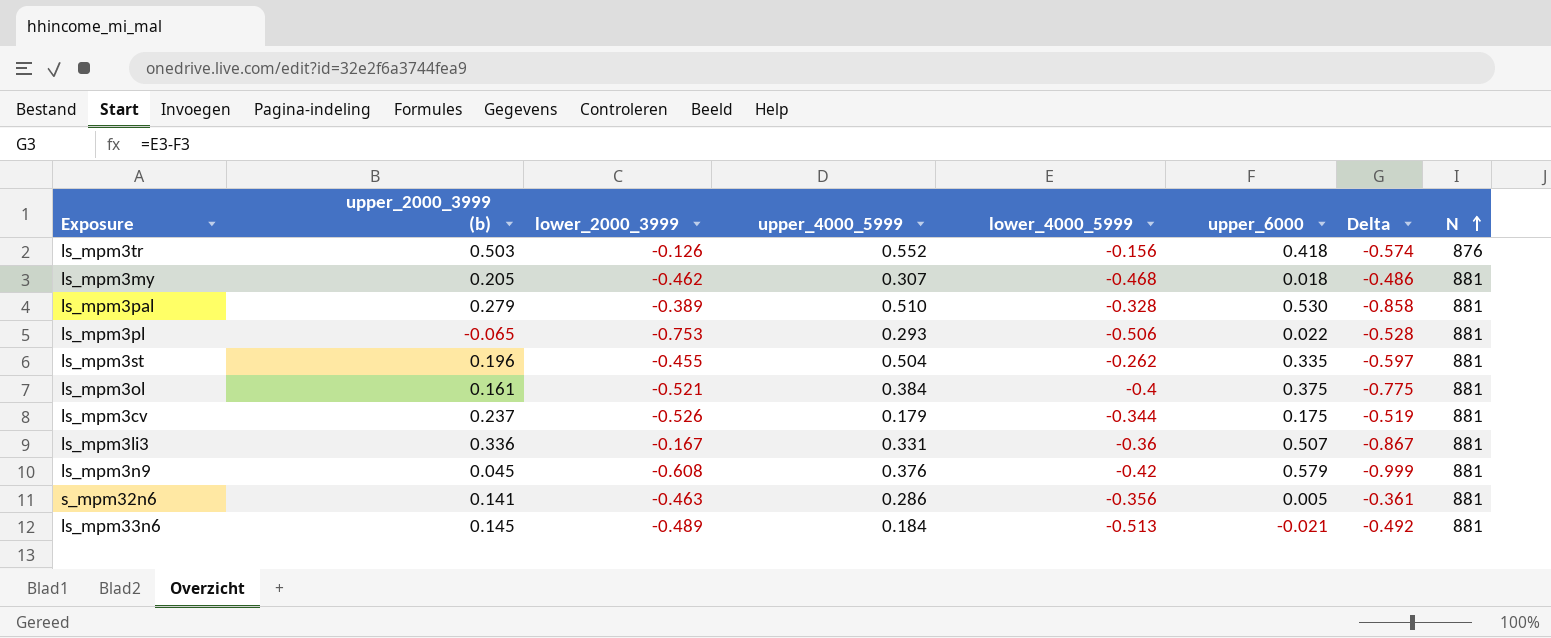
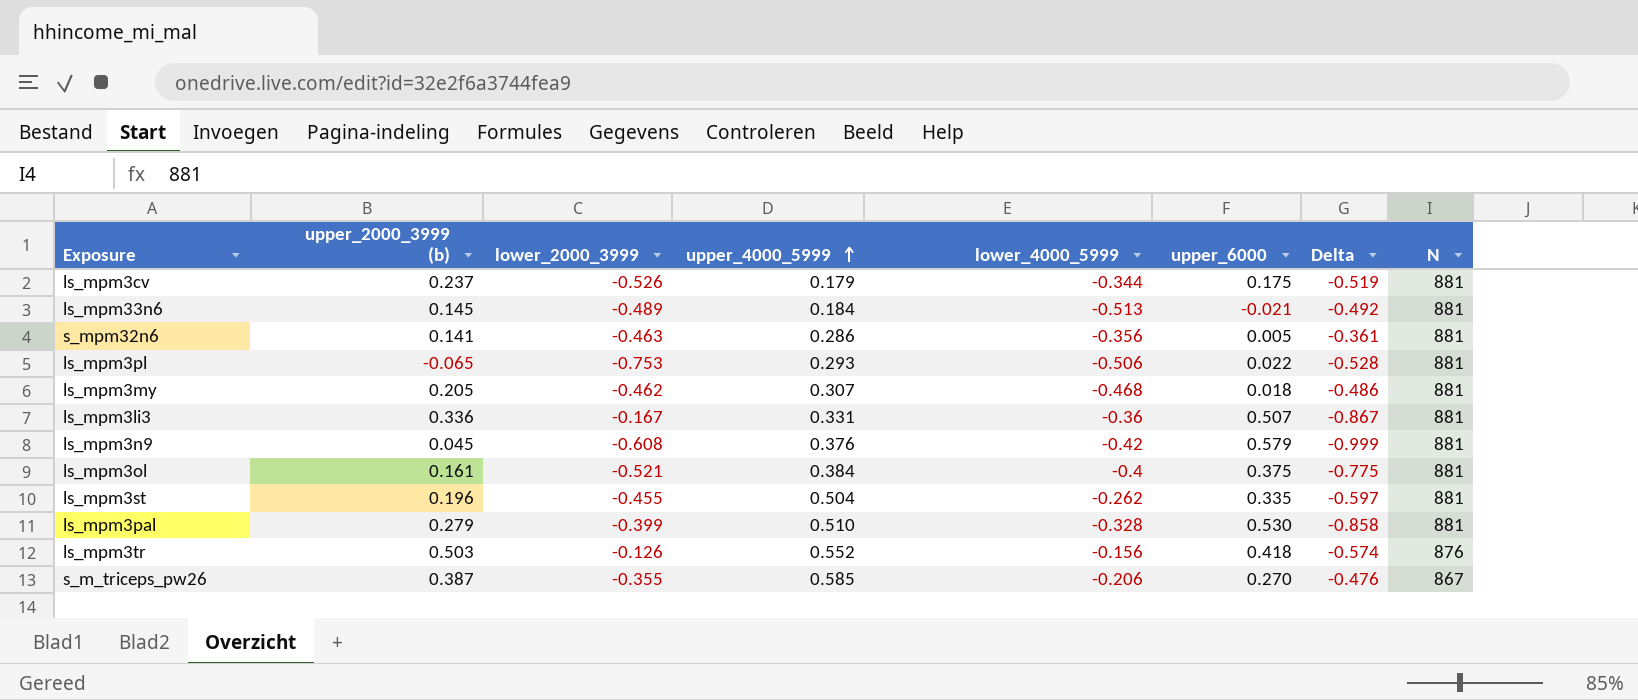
row order: N ascending -> upper_4000_5999 ascending
ls_mpm3pal | lower_2000_3999: -0.389 -> -0.399
row s_m_triceps_pw26: none -> 0.387 | -0.355 | 0.585 | -0.206 | 0.270 | -0.476 | 867

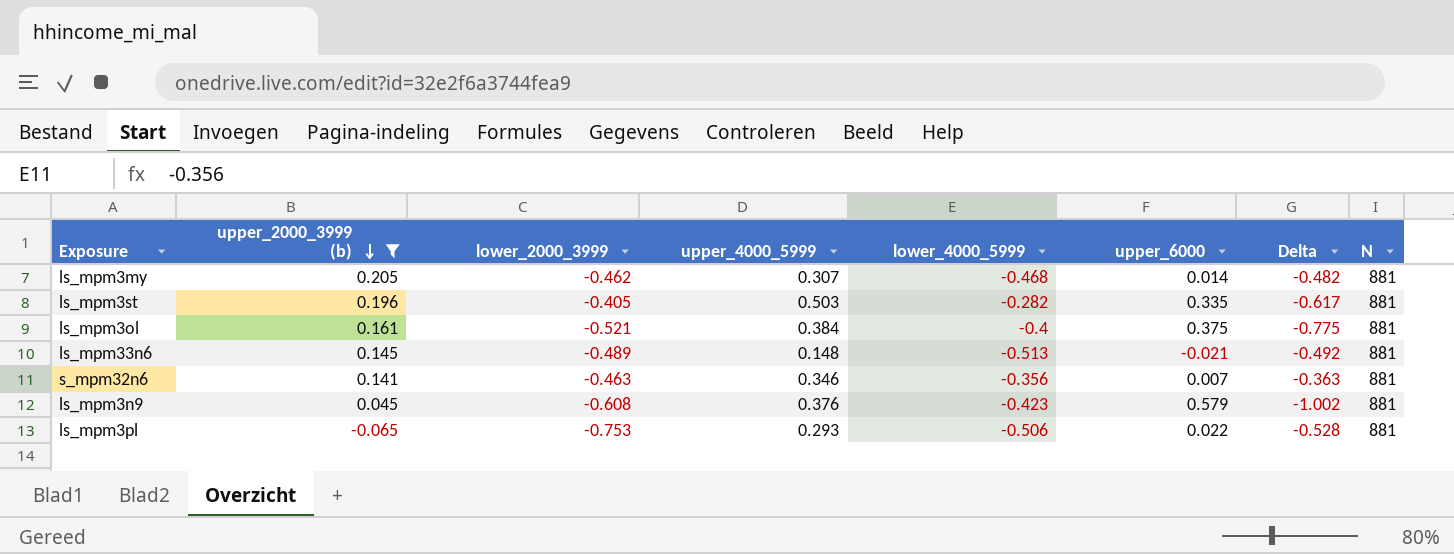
filter: none -> upper_2000_3999 (b) <= 0.205
row order: upper_4000_5999 ascending -> upper_2000_3999 (b) descending
ls_mpm3my | upper_6000: 0.018 -> 0.014
ls_mpm3my | Delta: -0.486 -> -0.482
ls_mpm3st | lower_2000_3999: -0.455 -> -0.405
ls_mpm3st | upper_4000_5999: 0.504 -> 0.503
ls_mpm3st | lower_4000_5999: -0.262 -> -0.282
ls_mpm3st | Delta: -0.597 -> -0.617
ls_mpm33n6 | upper_4000_5999: 0.184 -> 0.148
s_mpm32n6 | upper_4000_5999: 0.286 -> 0.346
s_mpm32n6 | upper_6000: 0.005 -> 0.007
s_mpm32n6 | Delta: -0.361 -> -0.363
ls_mpm3n9 | lower_4000_5999: -0.42 -> -0.423
ls_mpm3n9 | Delta: -0.999 -> -1.002

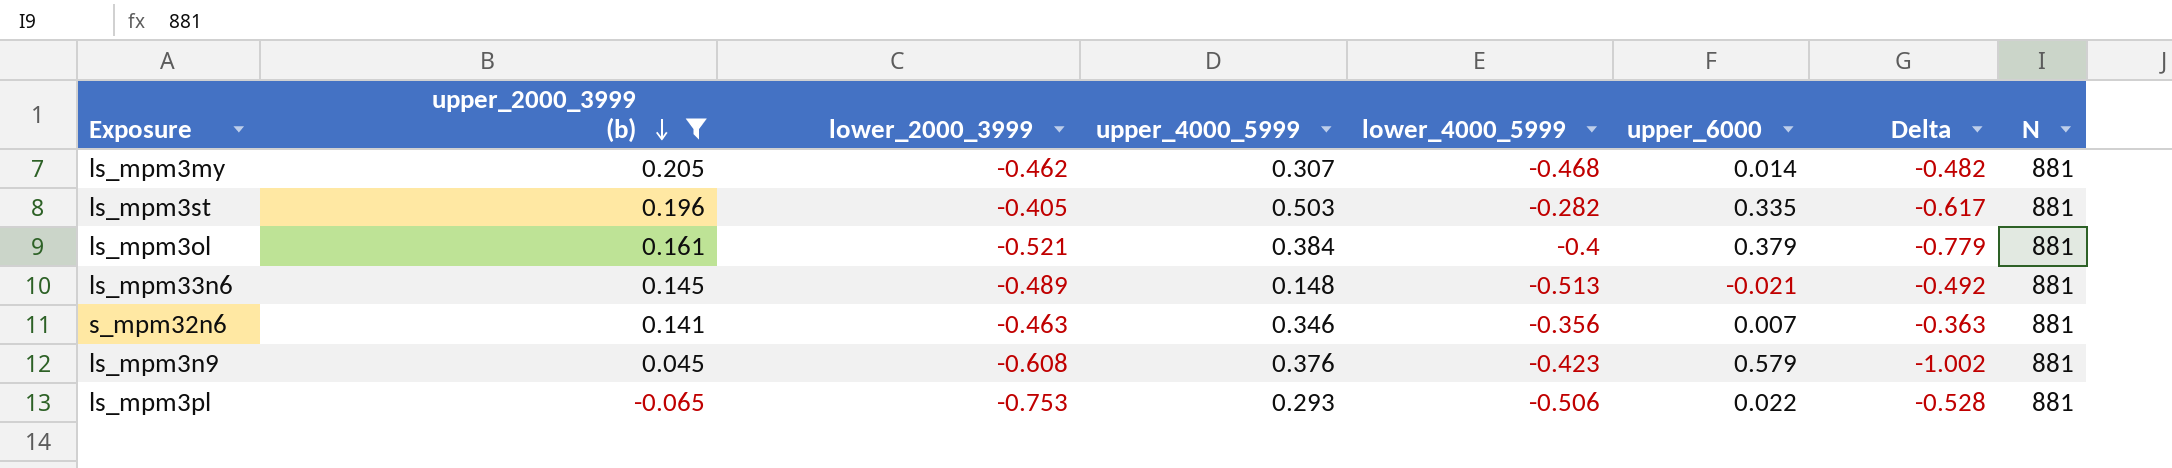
ls_mpm3ol | upper_6000: 0.375 -> 0.379
ls_mpm3ol | Delta: -0.775 -> -0.779

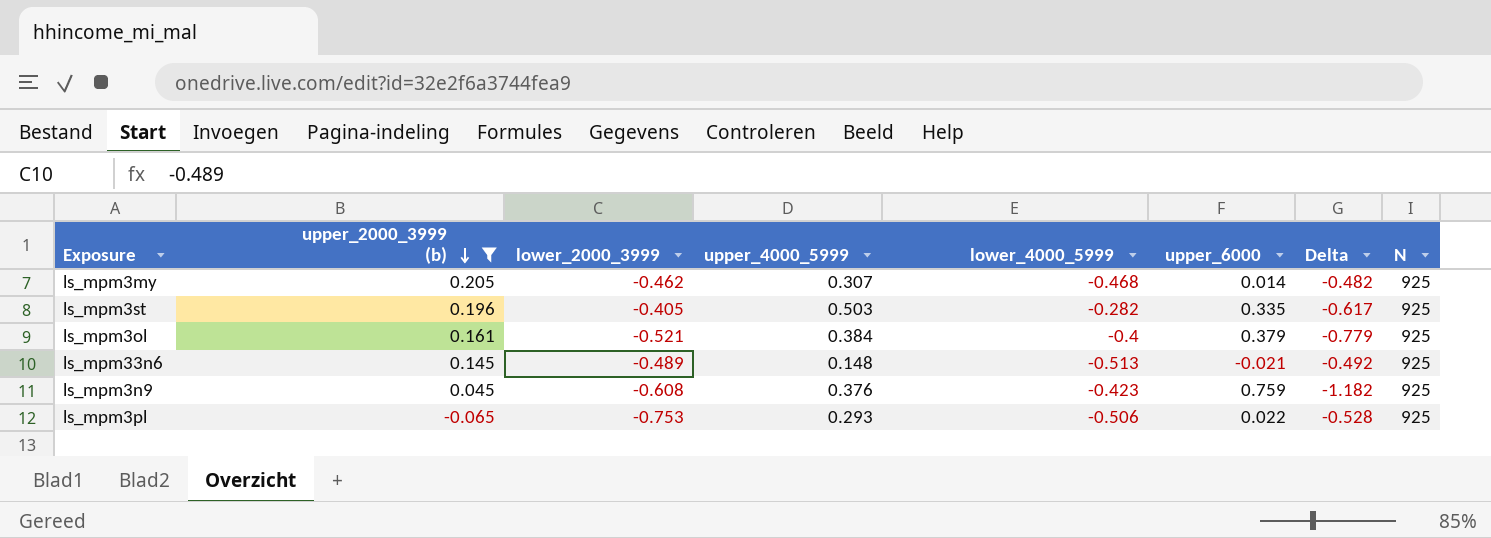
row s_mpm32n6: 0.141 | -0.463 | 0.346 | -0.356 | 0.007 | -0.363 | 881 -> none
ls_mpm3my | N: 881 -> 925
ls_mpm3st | N: 881 -> 925
ls_mpm3ol | N: 881 -> 925
ls_mpm33n6 | N: 881 -> 925
ls_mpm3n9 | upper_6000: 0.579 -> 0.759
ls_mpm3n9 | Delta: -1.002 -> -1.182
ls_mpm3n9 | N: 881 -> 925
ls_mpm3pl | N: 881 -> 925

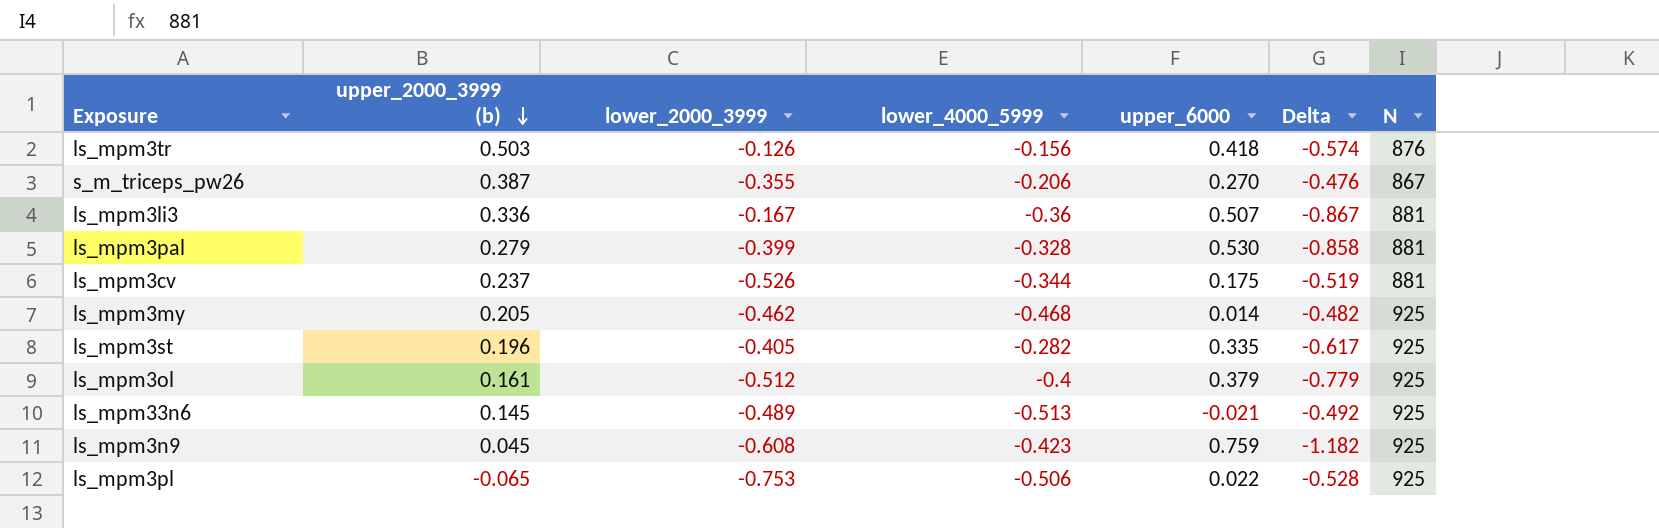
filter: upper_2000_3999 (b) <= 0.205 -> none
column upper_4000_5999 | position: 4 -> none
ls_mpm3ol | lower_2000_3999: -0.521 -> -0.512

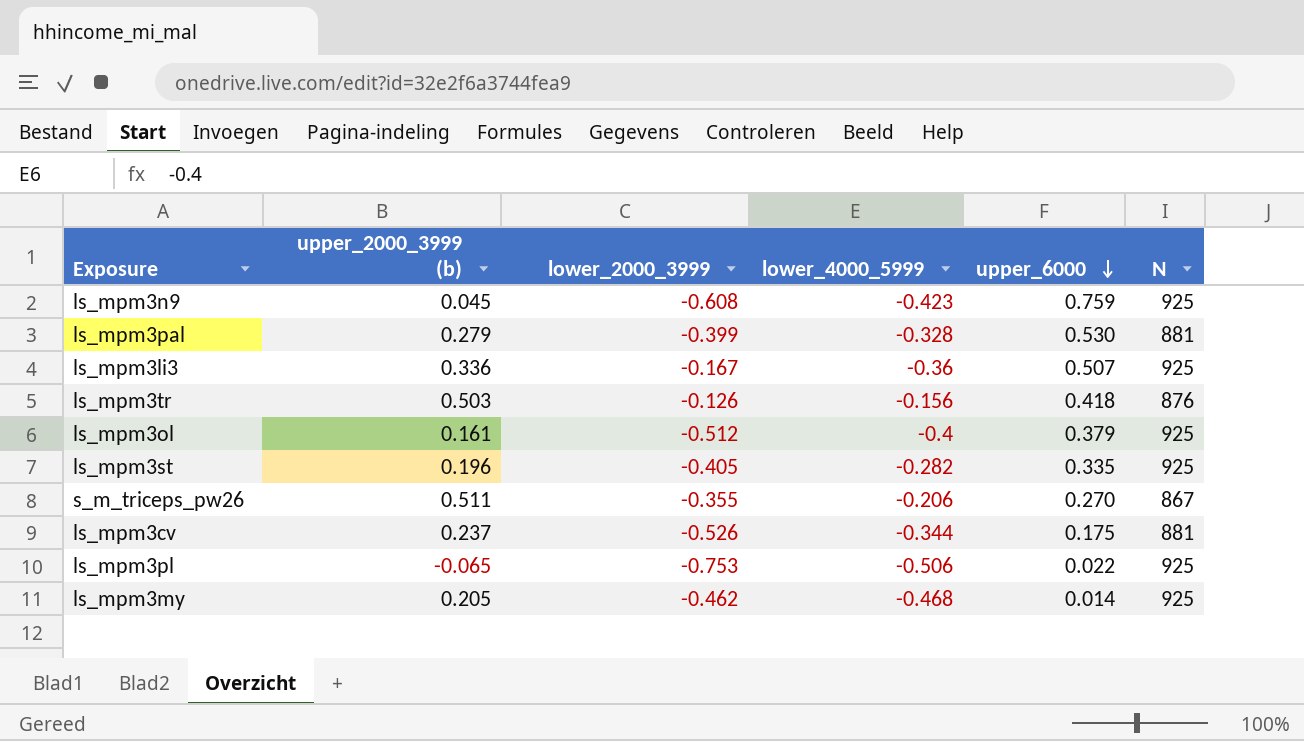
row order: upper_2000_3999 (b) descending -> upper_6000 descending
column Delta | formula: [lower_4000_5999] - [upper_6000] -> none
row ls_mpm33n6: 0.145 | -0.489 | -0.513 | -0.021 | -0.492 | 925 -> none
ls_mpm3li3 | N: 881 -> 925
s_m_triceps_pw26 | upper_2000_3999 (b): 0.387 -> 0.511

